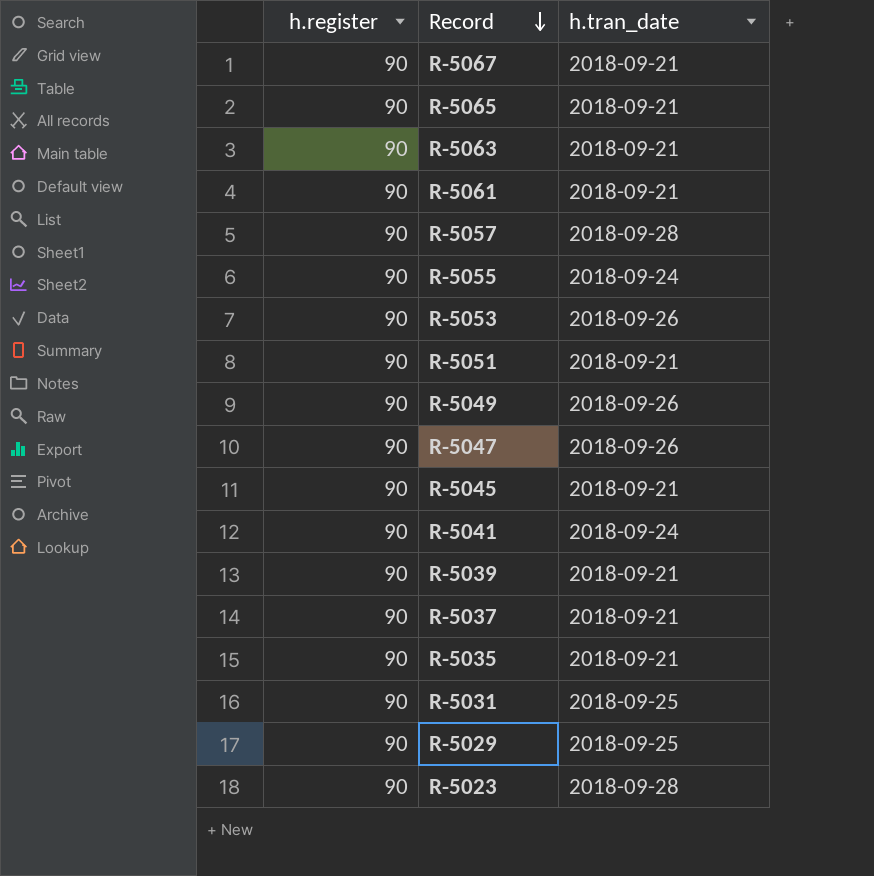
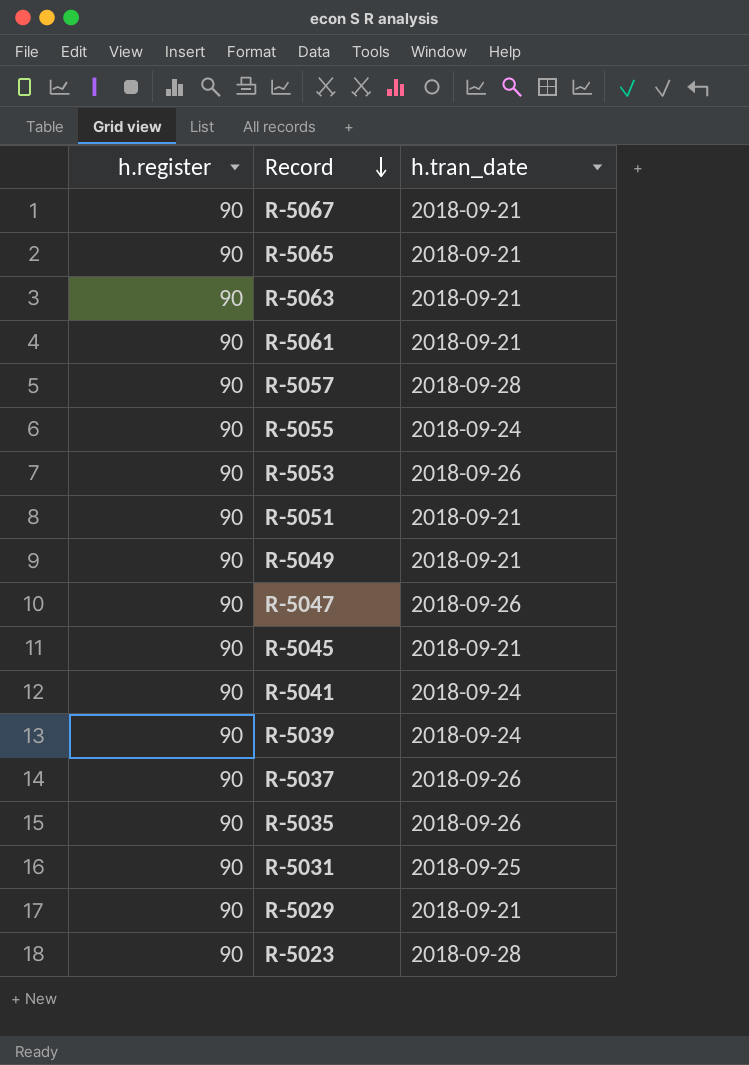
R-5049 | h.tran_date: 2018-09-26 -> 2018-09-21
R-5039 | h.tran_date: 2018-09-21 -> 2018-09-24
R-5037 | h.tran_date: 2018-09-21 -> 2018-09-26
R-5035 | h.tran_date: 2018-09-21 -> 2018-09-26
R-5029 | h.tran_date: 2018-09-25 -> 2018-09-21

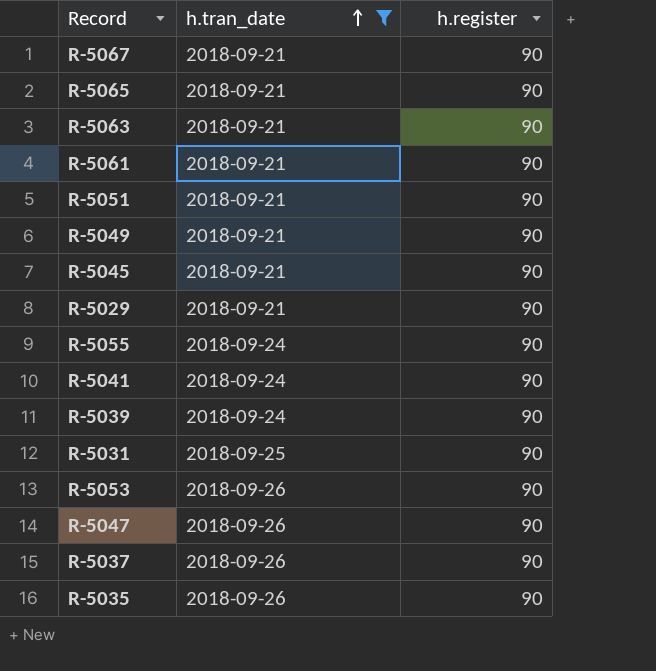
filter: none -> h.tran_date != 2018-09-28
row order: Record descending -> h.tran_date ascending
column h.register | position: 1 -> 3

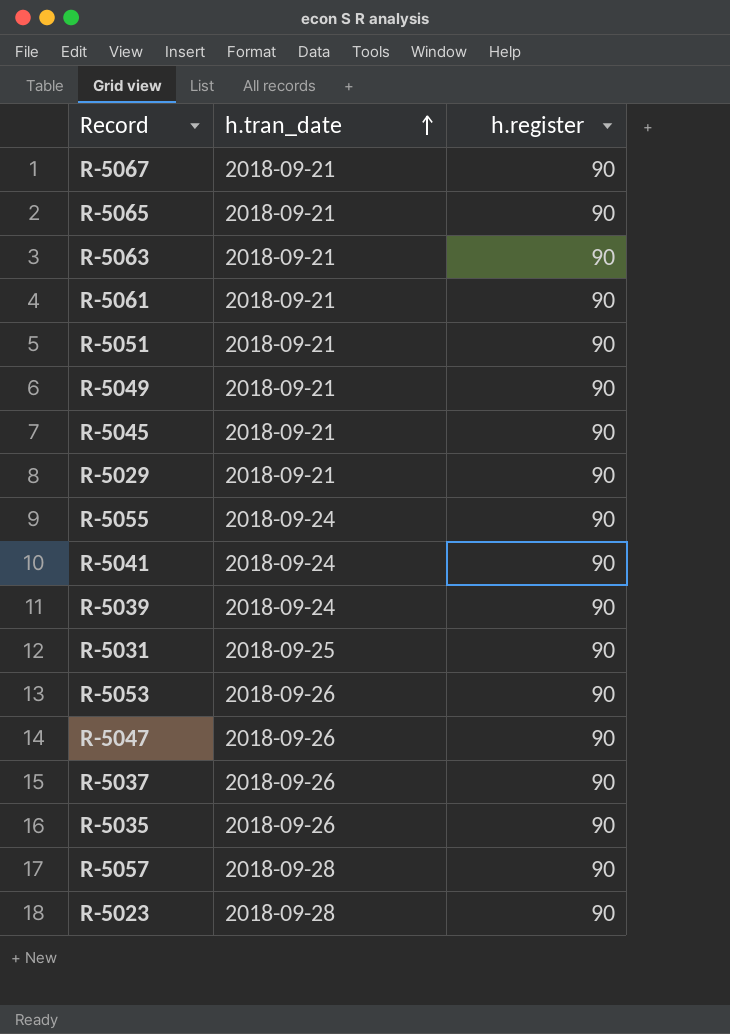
filter: h.tran_date != 2018-09-28 -> none

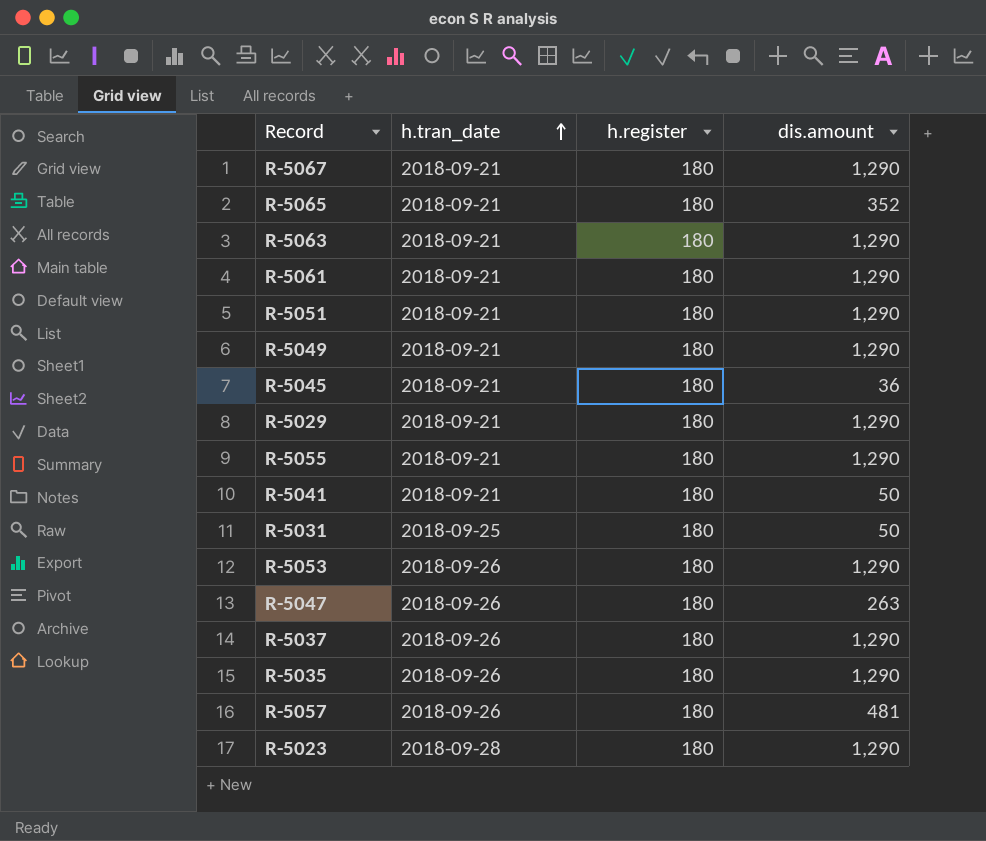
column dis.amount | position: none -> 4
row R-5039: 2018-09-24 | 90 -> none
R-5067 | h.register: 90 -> 180
R-5065 | h.register: 90 -> 180
R-5063 | h.register: 90 -> 180
R-5061 | h.register: 90 -> 180
R-5051 | h.register: 90 -> 180
R-5049 | h.register: 90 -> 180
R-5045 | h.register: 90 -> 180
R-5029 | h.register: 90 -> 180
R-5055 | h.tran_date: 2018-09-24 -> 2018-09-21
R-5055 | h.register: 90 -> 180
R-5041 | h.tran_date: 2018-09-24 -> 2018-09-21
R-5041 | h.register: 90 -> 180
R-5031 | h.register: 90 -> 180
R-5053 | h.register: 90 -> 180
R-5047 | h.register: 90 -> 180
R-5037 | h.register: 90 -> 180
R-5035 | h.register: 90 -> 180
R-5057 | h.tran_date: 2018-09-28 -> 2018-09-26
R-5057 | h.register: 90 -> 180
R-5023 | h.register: 90 -> 180

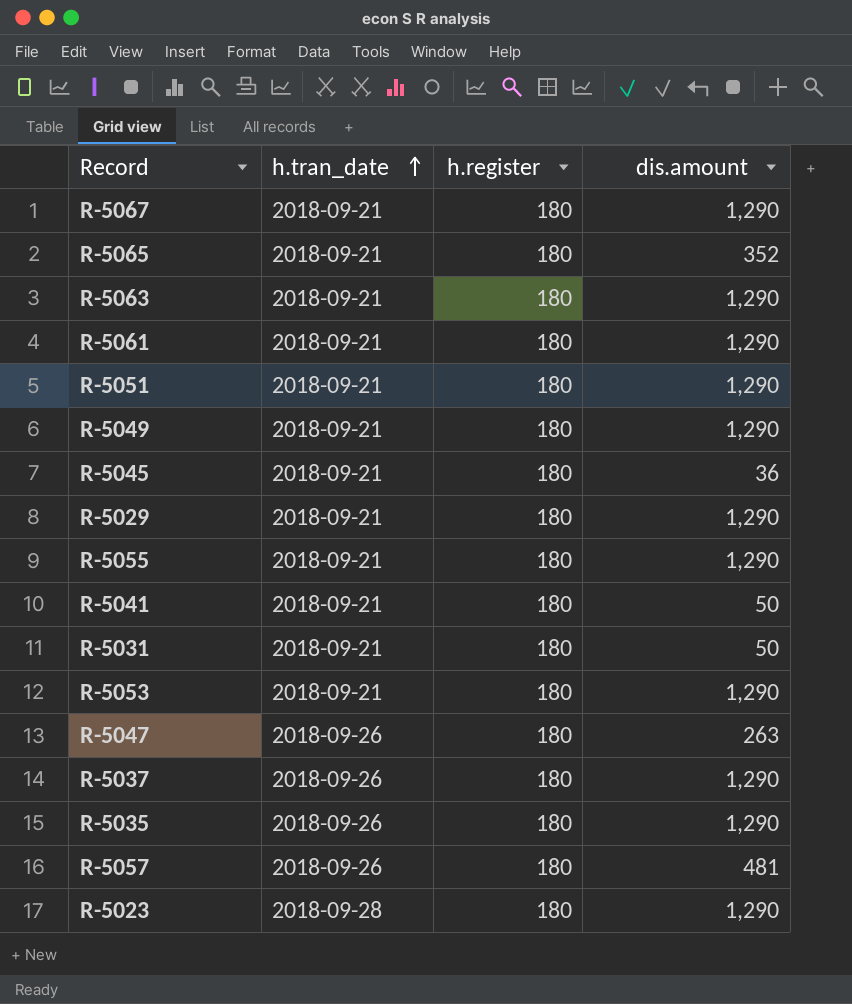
R-5031 | h.tran_date: 2018-09-25 -> 2018-09-21
R-5053 | h.tran_date: 2018-09-26 -> 2018-09-21

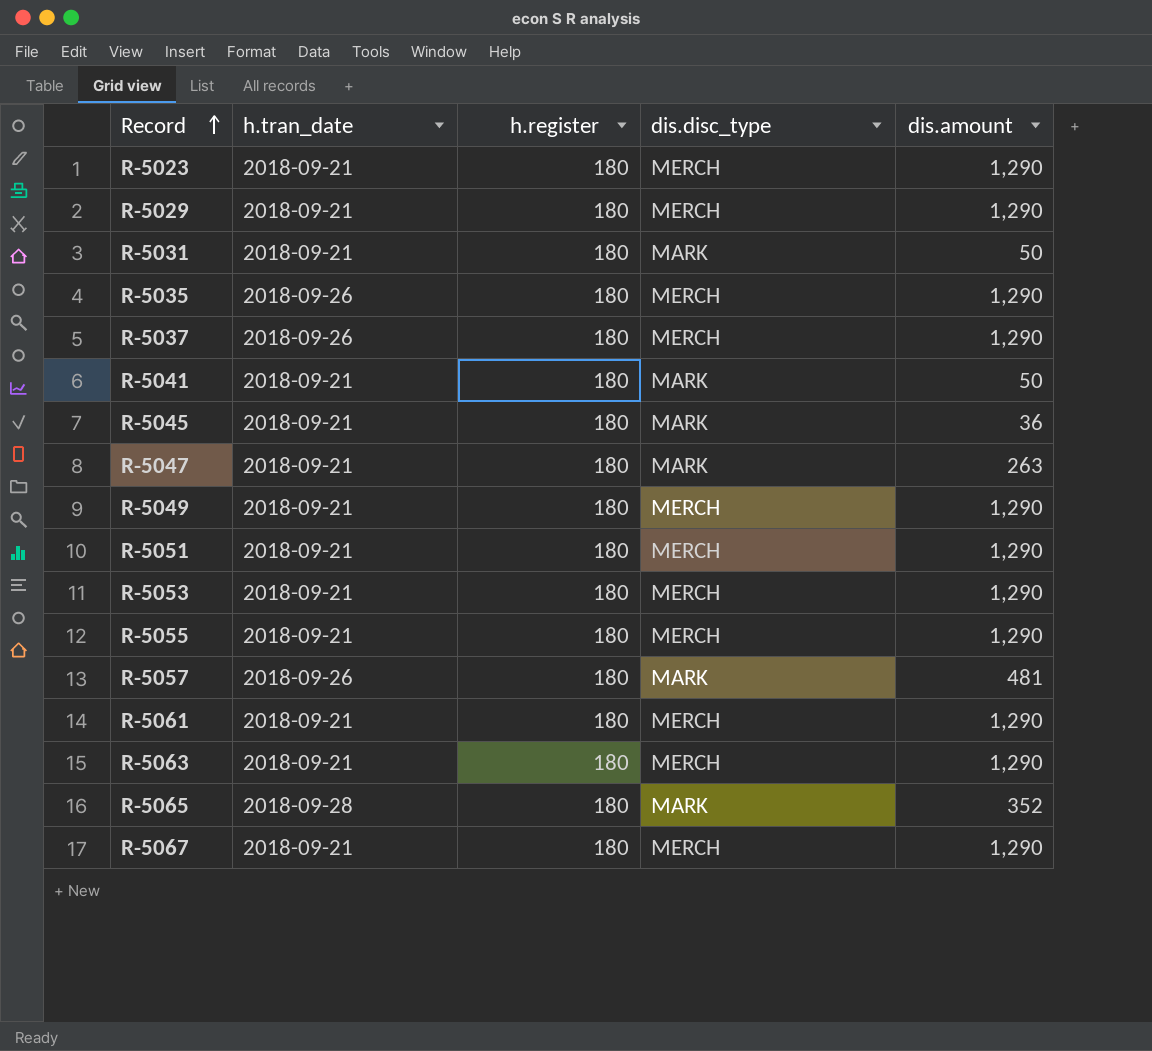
row order: h.tran_date ascending -> Record ascending
column dis.disc_type | position: none -> 4
R-5023 | h.tran_date: 2018-09-28 -> 2018-09-21
R-5047 | h.tran_date: 2018-09-26 -> 2018-09-21
R-5065 | h.tran_date: 2018-09-21 -> 2018-09-28

